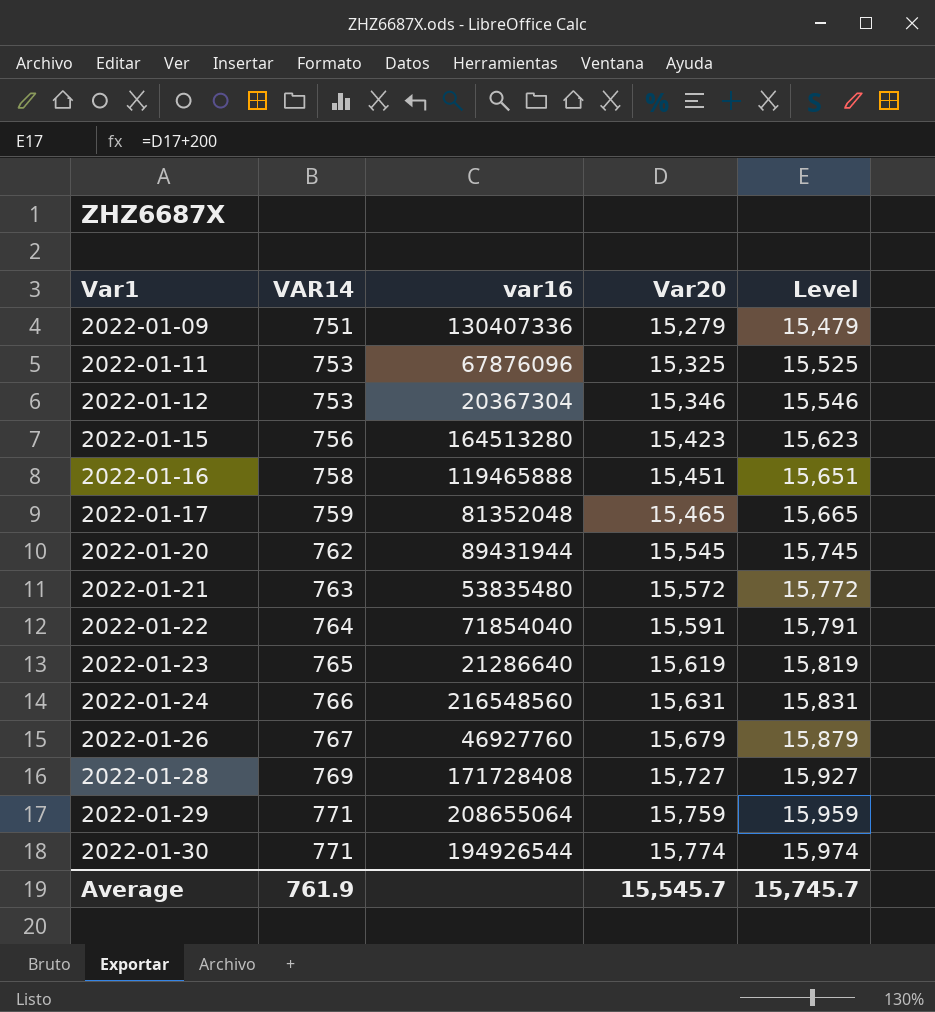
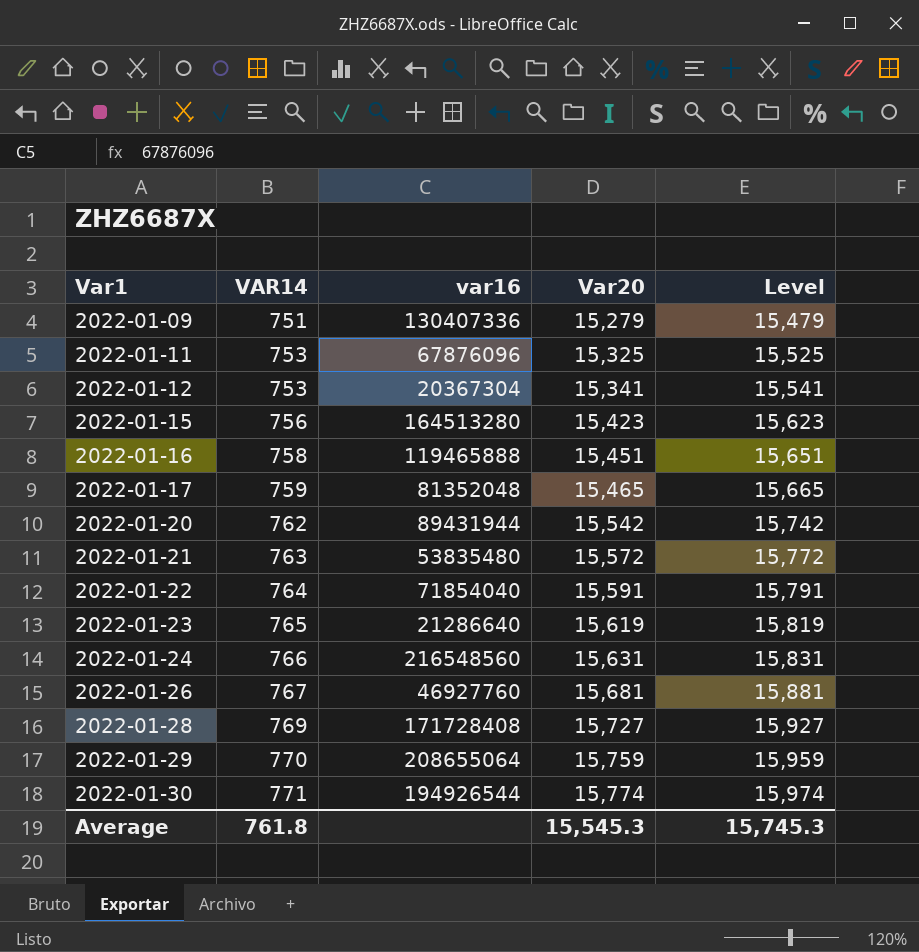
2022-01-12 | Var20: 15,346 -> 15,341
2022-01-12 | Level: 15,546 -> 15,541
2022-01-20 | Var20: 15,545 -> 15,542
2022-01-20 | Level: 15,745 -> 15,742
2022-01-26 | Var20: 15,679 -> 15,681
2022-01-26 | Level: 15,879 -> 15,881
2022-01-29 | VAR14: 771 -> 770
Average | VAR14: 761.9 -> 761.8
Average | Var20: 15,545.7 -> 15,545.3
Average | Level: 15,745.7 -> 15,745.3

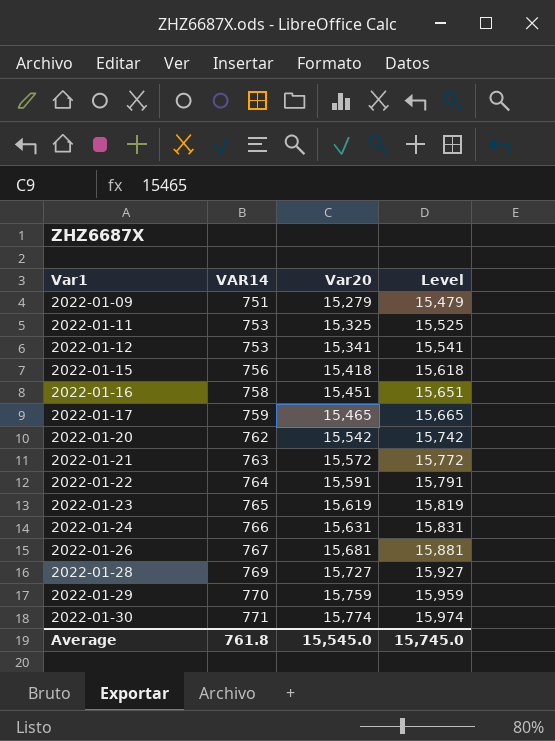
column var16 | position: 3 -> none
2022-01-15 | Var20: 15,423 -> 15,418
2022-01-15 | Level: 15,623 -> 15,618
Average | Var20: 15,545.3 -> 15,545.0
Average | Level: 15,745.3 -> 15,745.0

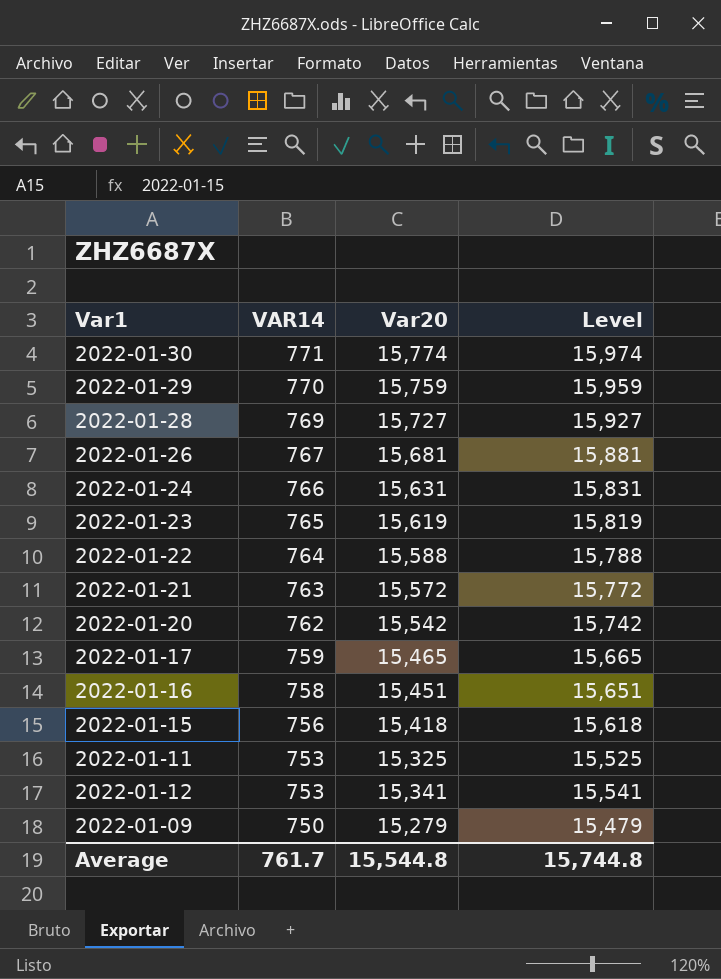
row order: Var1 ascending -> VAR14 descending
2022-01-22 | Var20: 15,591 -> 15,588
2022-01-22 | Level: 15,791 -> 15,788
2022-01-09 | VAR14: 751 -> 750
Average | VAR14: 761.8 -> 761.7
Average | Var20: 15,545.0 -> 15,544.8
Average | Level: 15,745.0 -> 15,744.8

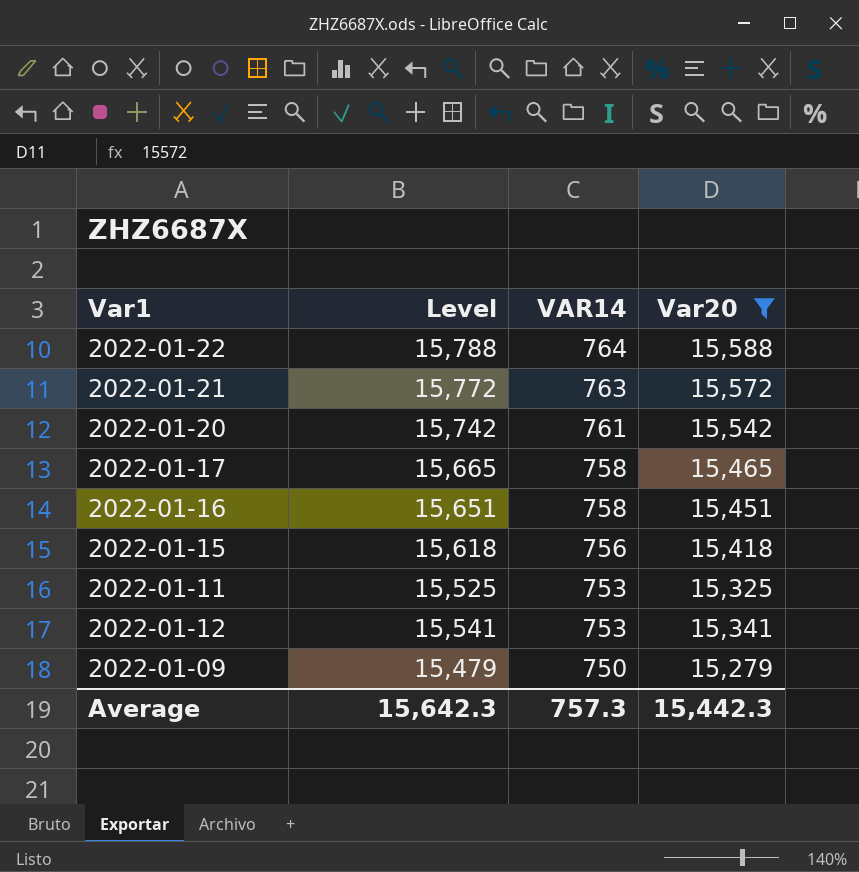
filter: none -> Var20 <= 15,588
column Level | position: 4 -> 2
2022-01-20 | VAR14: 762 -> 761
2022-01-17 | VAR14: 759 -> 758
Average | Level: 15,744.8 -> 15,642.3
Average | VAR14: 761.7 -> 757.3
Average | Var20: 15,544.8 -> 15,442.3

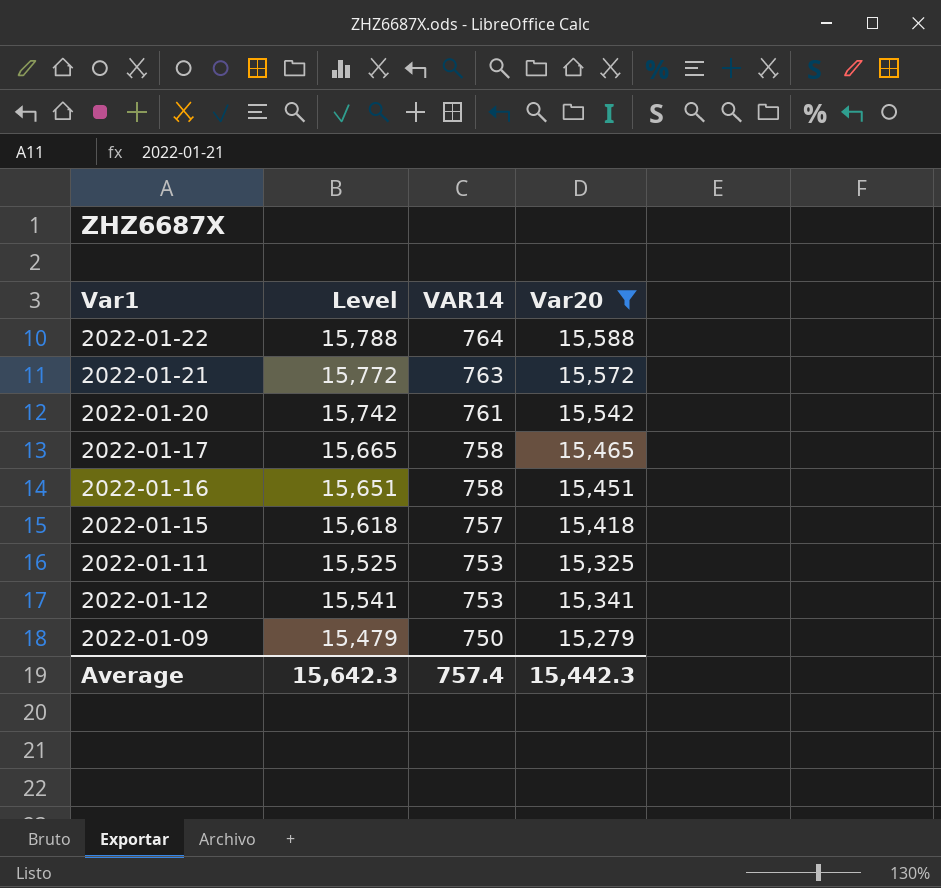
2022-01-15 | VAR14: 756 -> 757
Average | VAR14: 757.3 -> 757.4

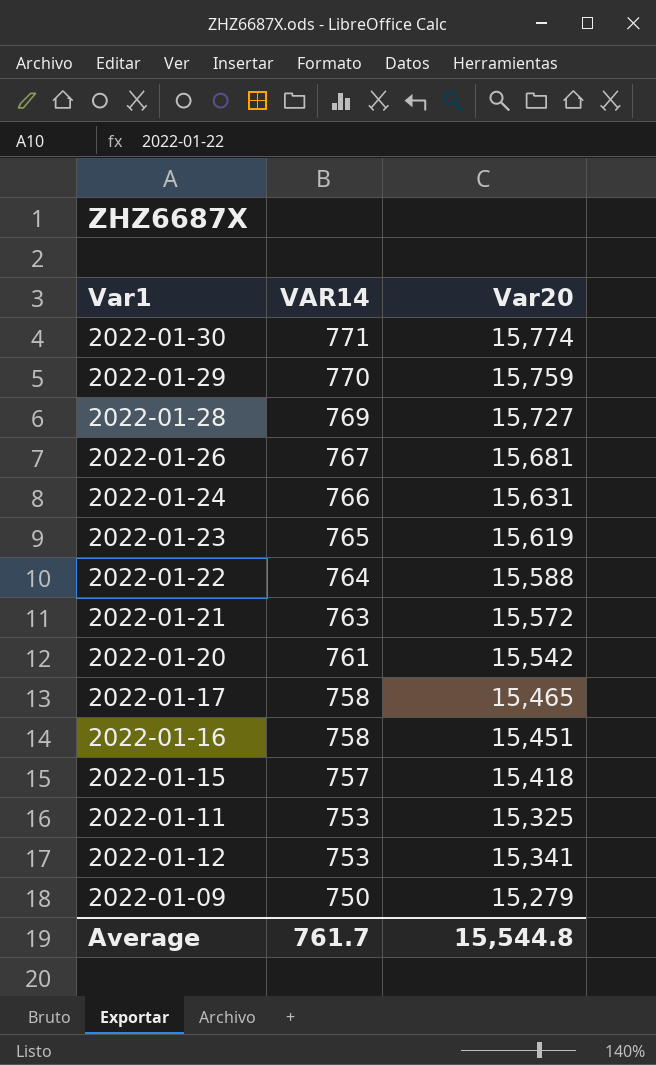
filter: Var20 <= 15,588 -> none
column Level | formula: [Var20] + 200 -> none
Average | VAR14: 757.4 -> 761.7
Average | Var20: 15,442.3 -> 15,544.8

